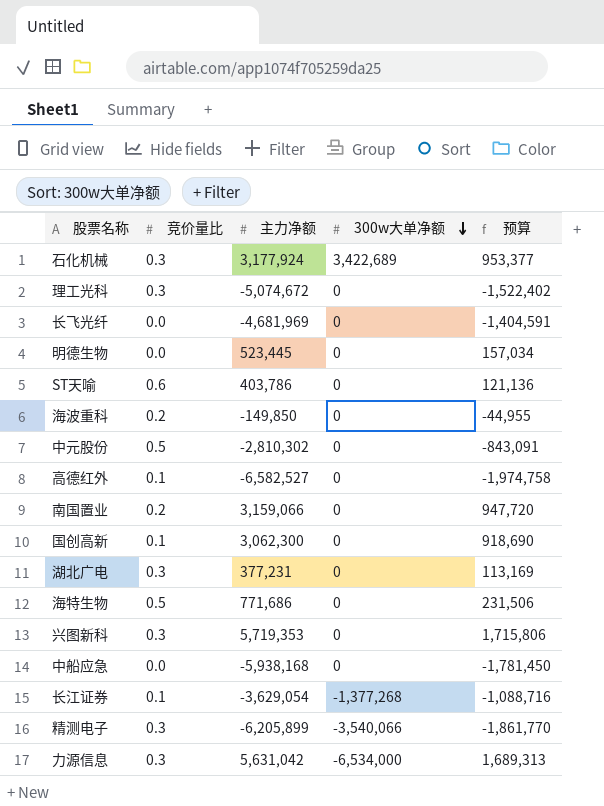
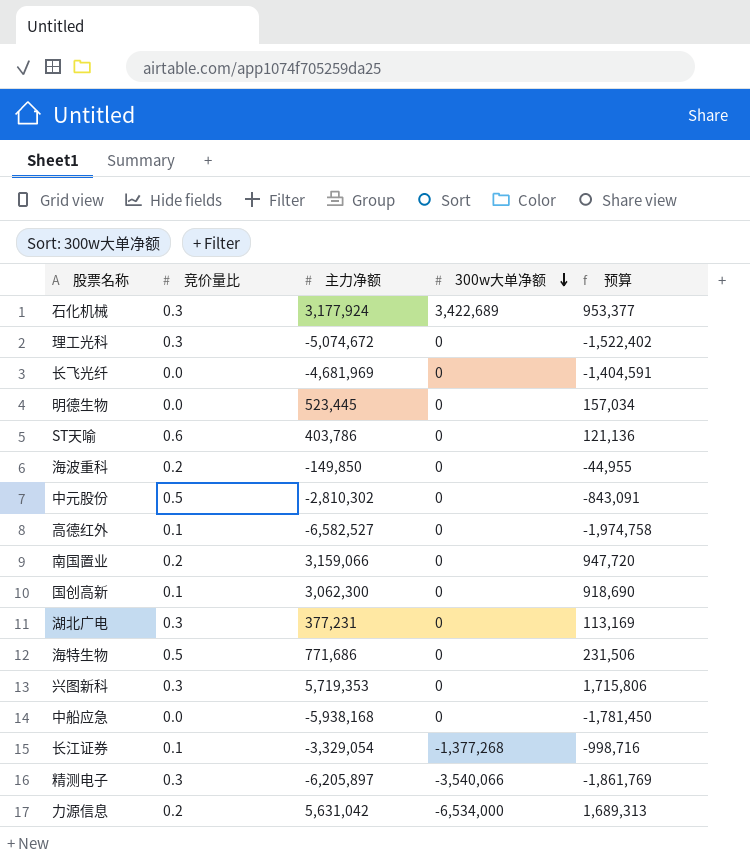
长江证券 | 主力净额: -3,629,054 -> -3,329,054
长江证券 | 预算: -1,088,716 -> -998,716
精测电子 | 主力净额: -6,205,899 -> -6,205,897
精测电子 | 预算: -1,861,770 -> -1,861,769
力源信息 | 竞价量比: 0.3 -> 0.2

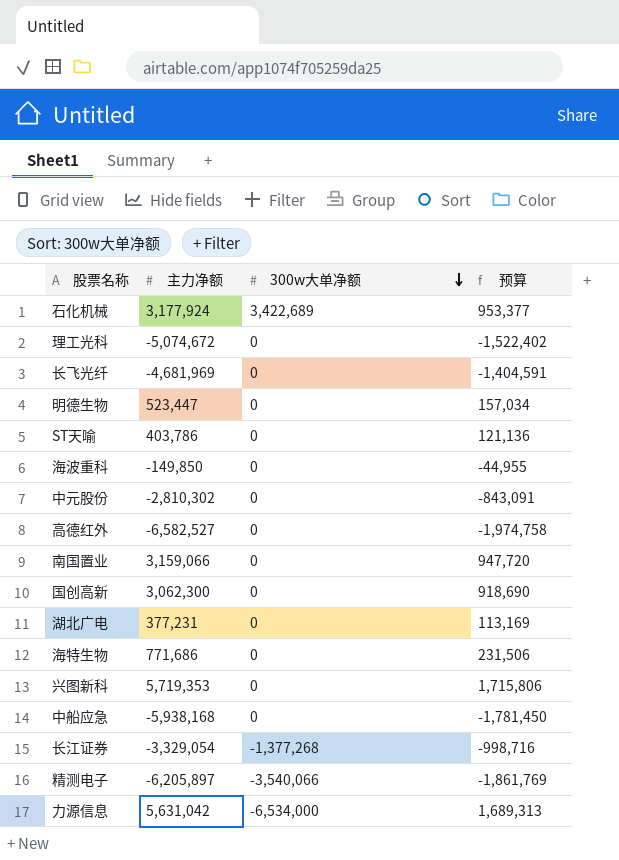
column 竞价量比 | position: 2 -> none
明德生物 | 主力净额: 523,445 -> 523,447

